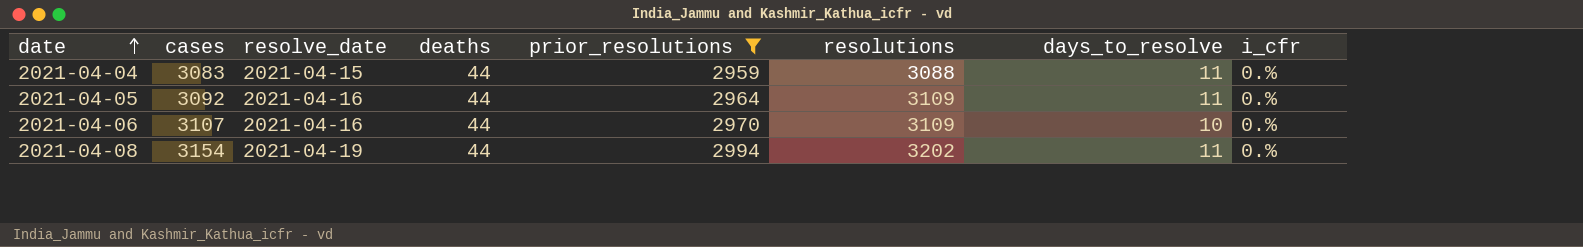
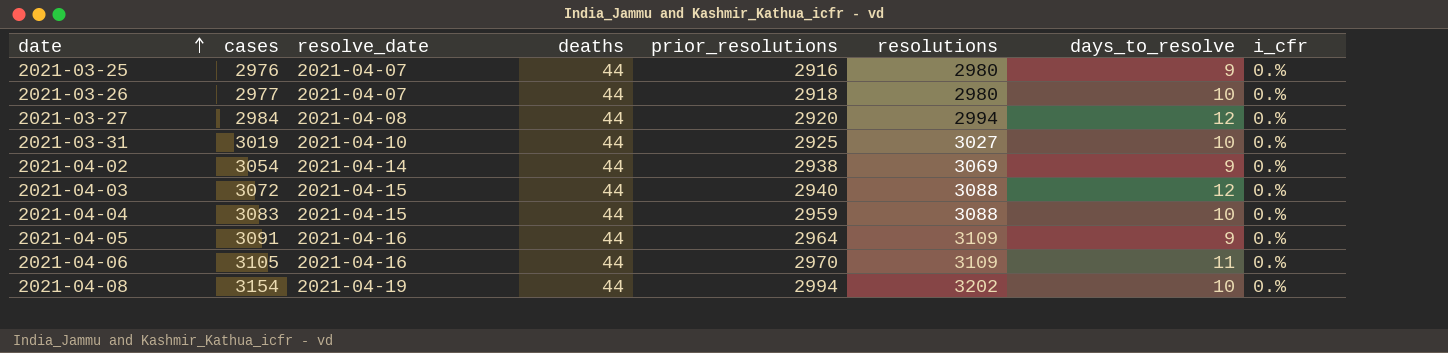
filter: prior_resolutions >= 2959 -> none
2021-04-04 | days_to_resolve: 11 -> 10
2021-04-05 | cases: 3092 -> 3091
2021-04-05 | days_to_resolve: 11 -> 9
2021-04-06 | cases: 3107 -> 3105
2021-04-06 | days_to_resolve: 10 -> 11
2021-04-08 | days_to_resolve: 11 -> 10

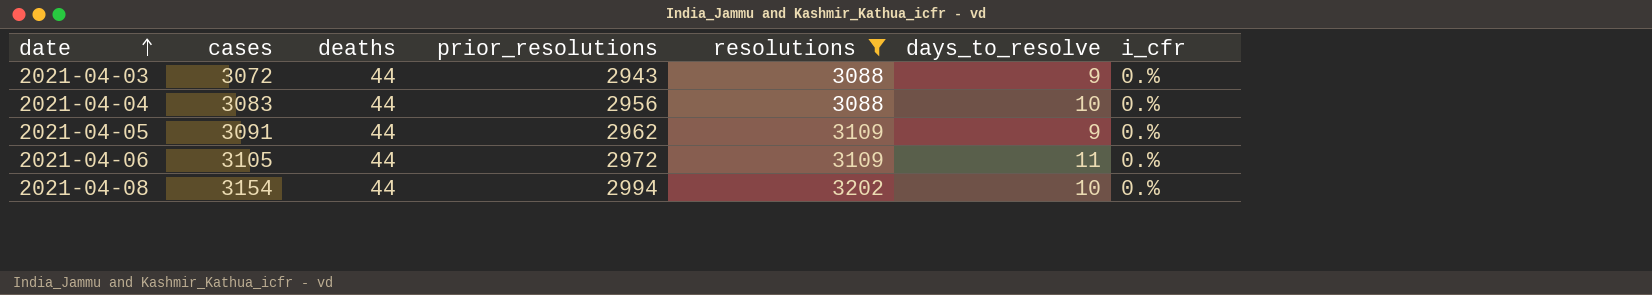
filter: none -> resolutions >= 3088
column resolve_date | position: 3 -> none
2021-04-03 | prior_resolutions: 2940 -> 2943
2021-04-03 | days_to_resolve: 12 -> 9
2021-04-04 | prior_resolutions: 2959 -> 2956
2021-04-05 | prior_resolutions: 2964 -> 2962
2021-04-06 | prior_resolutions: 2970 -> 2972

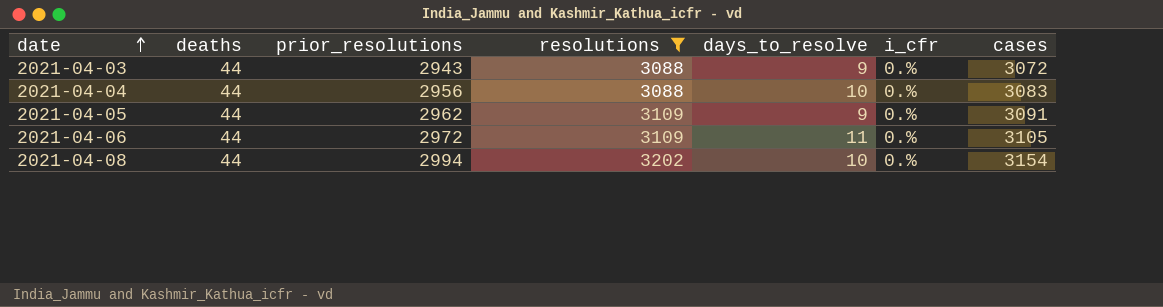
column cases | position: 2 -> 7

